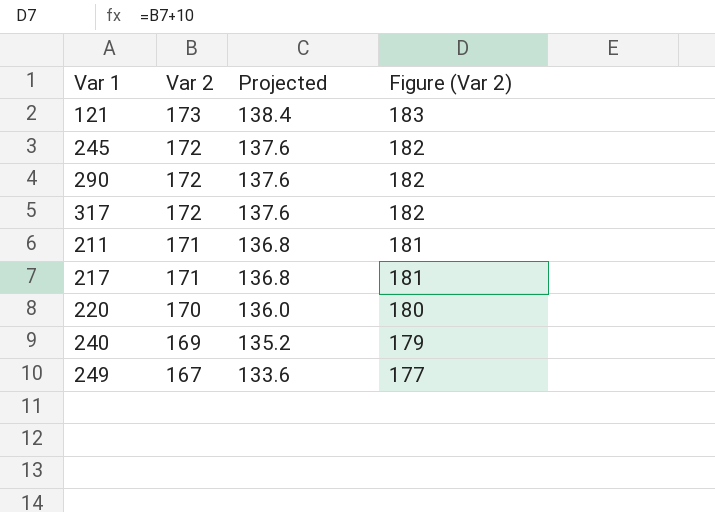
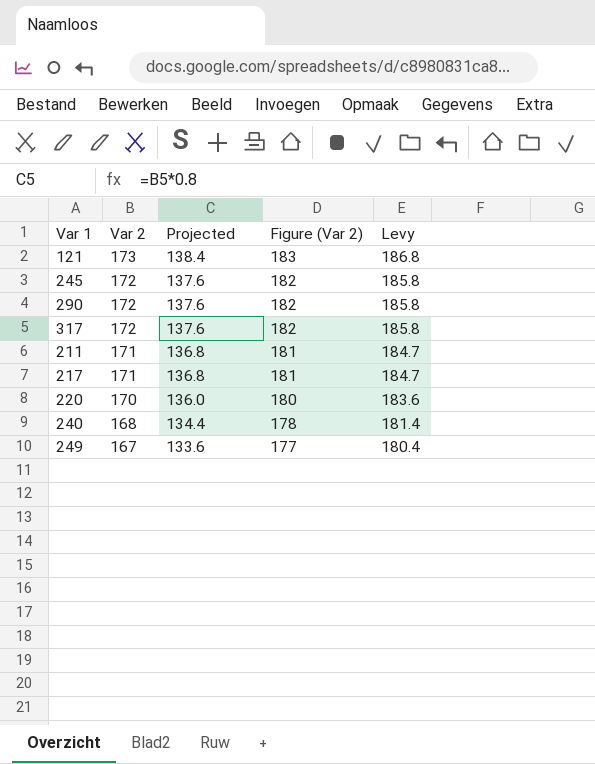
column Levy | formula: none -> [Var 2] * 1.08
240 | Var 2: 169 -> 168
240 | Projected: 135.2 -> 134.4
240 | Figure (Var 2): 179 -> 178

